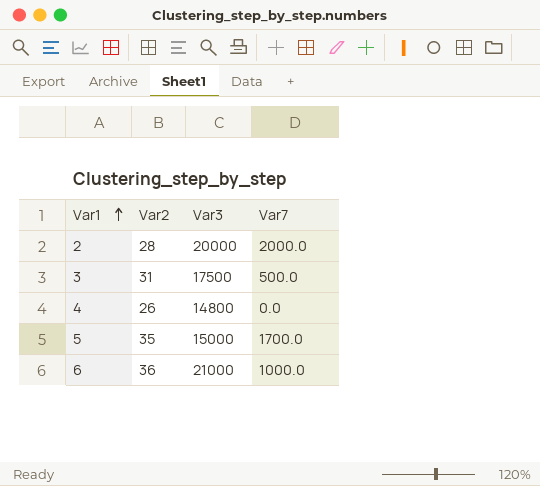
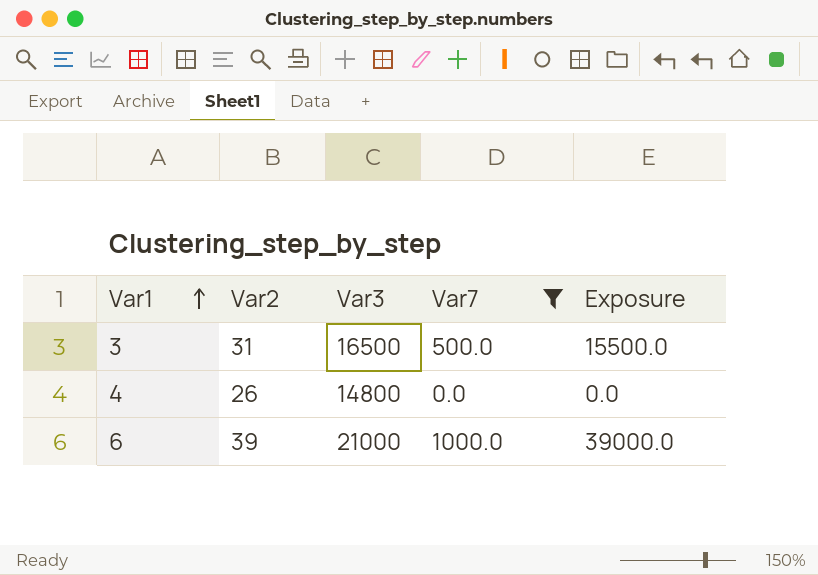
filter: none -> Var7 <= 1000.0
column Exposure | formula: none -> [Var2] * [Var7]
3 | Var3: 17500 -> 16500
6 | Var2: 36 -> 39

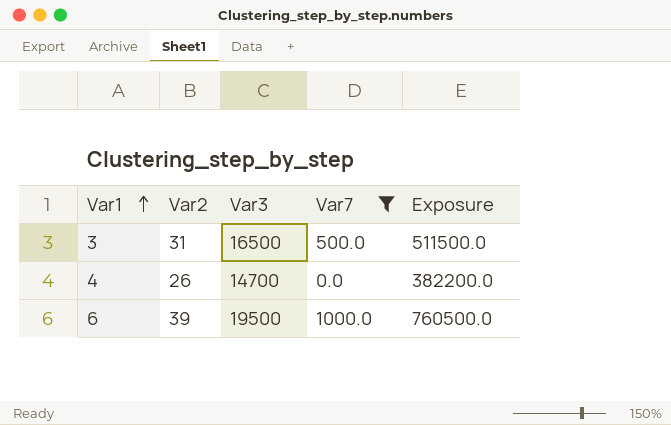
column Exposure | formula: [Var2] * [Var7] -> [Var2] * [Var3]
4 | Var3: 14800 -> 14700
6 | Var3: 21000 -> 19500

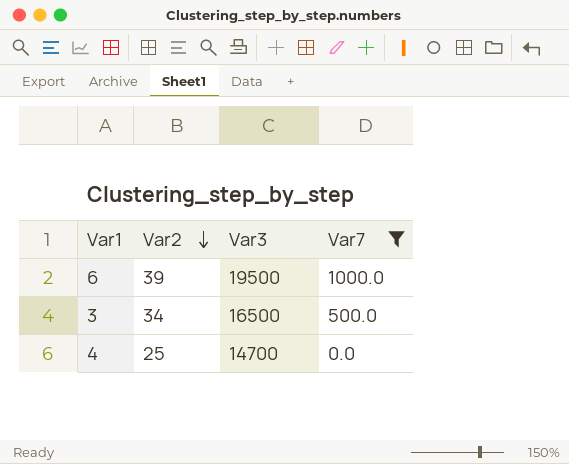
row order: Var1 ascending -> Var2 descending
column Exposure | formula: [Var2] * [Var3] -> none
3 | Var2: 31 -> 34
4 | Var2: 26 -> 25

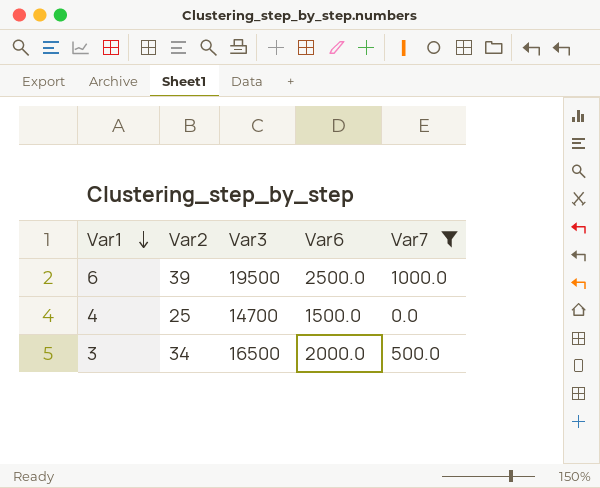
row order: Var2 descending -> Var1 descending
column Var6 | position: none -> 4

